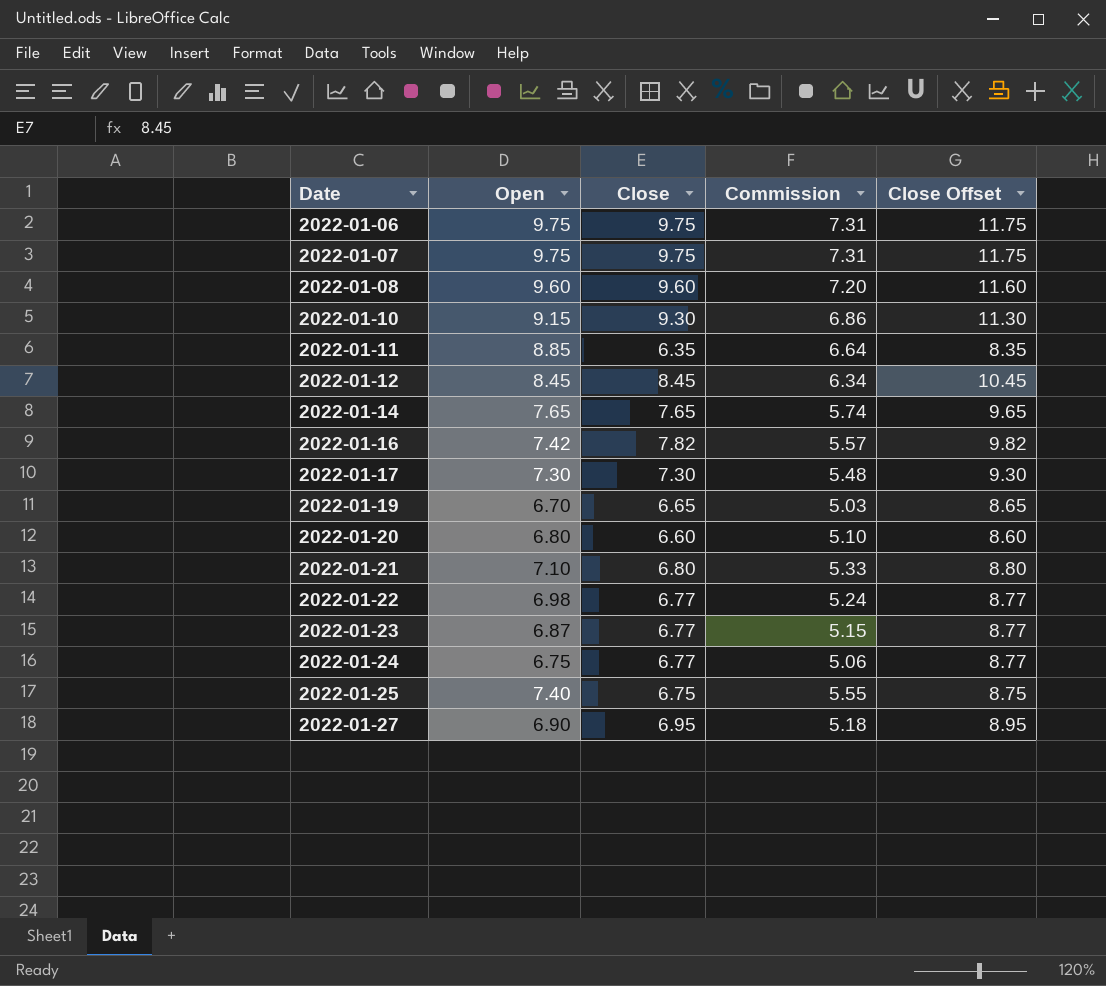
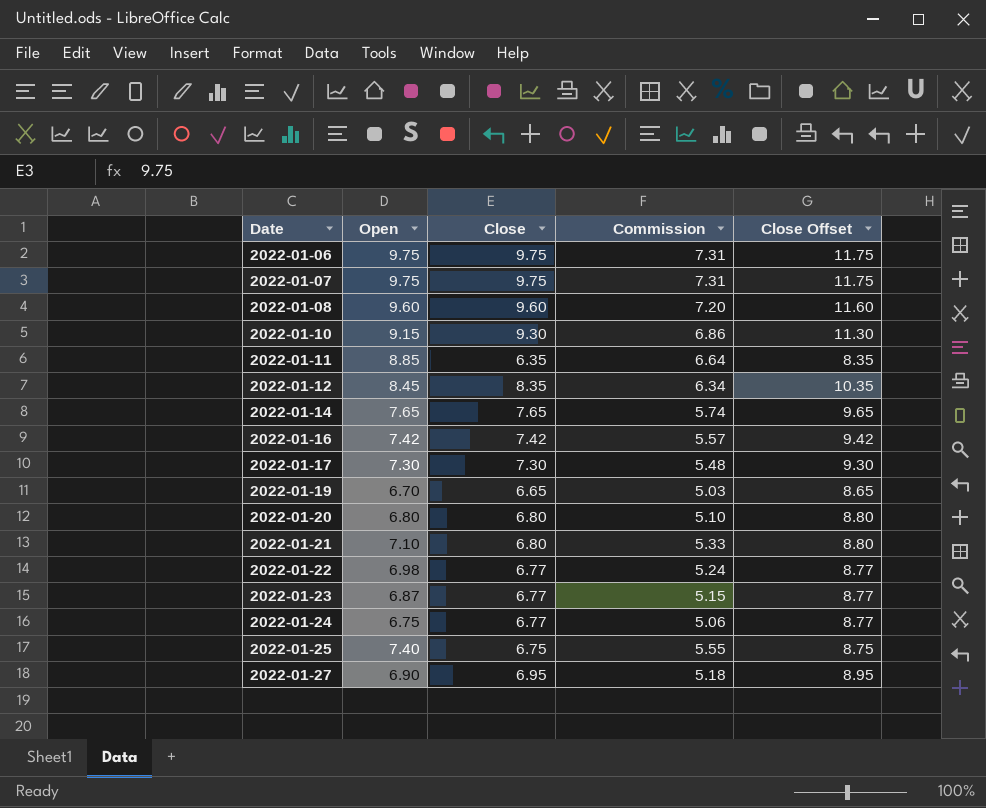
2022-01-12 | Close: 8.45 -> 8.35
2022-01-12 | Close Offset: 10.45 -> 10.35
2022-01-16 | Close: 7.82 -> 7.42
2022-01-16 | Close Offset: 9.82 -> 9.42
2022-01-20 | Close: 6.60 -> 6.80
2022-01-20 | Close Offset: 8.60 -> 8.80

